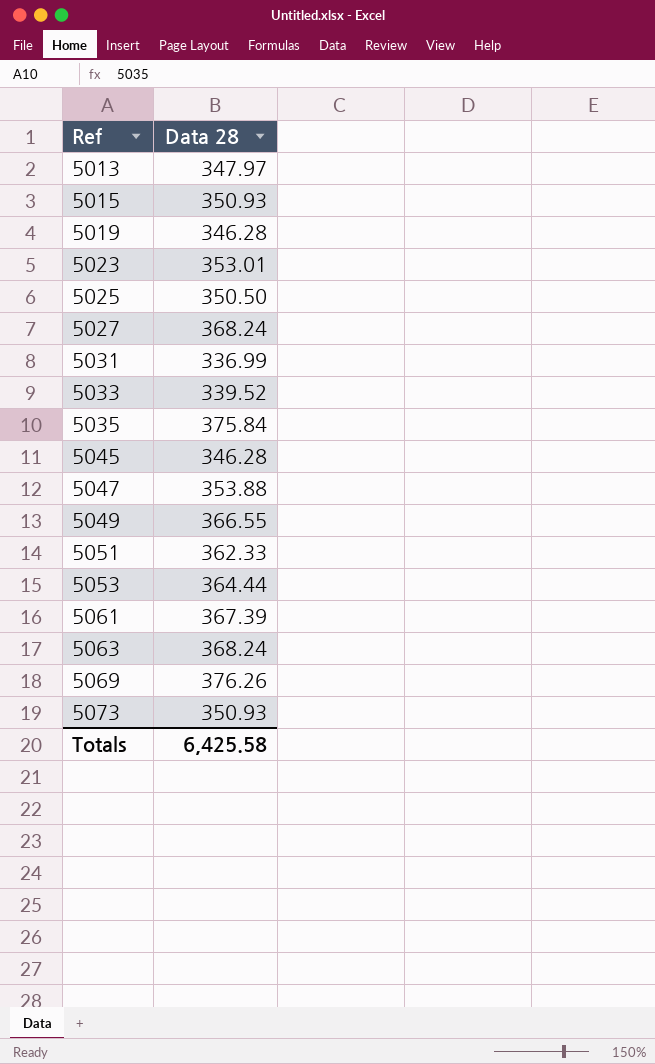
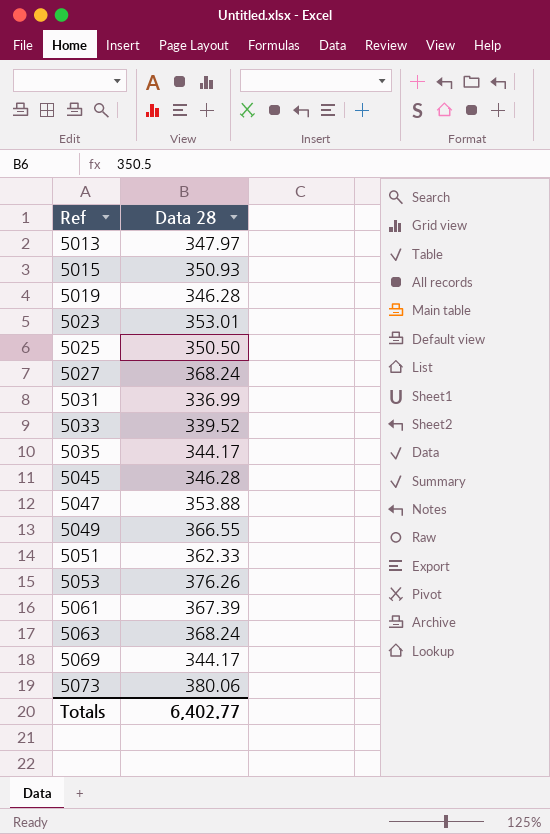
5035 | Data 28: 375.84 -> 344.17
5053 | Data 28: 364.44 -> 376.26
5069 | Data 28: 376.26 -> 344.17
5073 | Data 28: 350.93 -> 380.06
Totals | Data 28: 6,425.58 -> 6,402.77

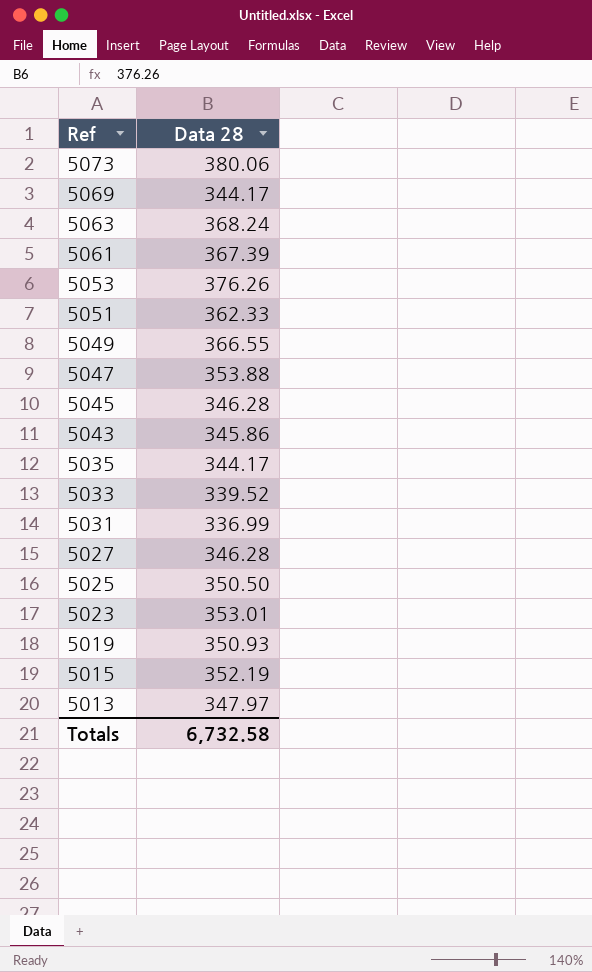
row order: Ref ascending -> Ref descending
row 5043: none -> 345.86
5027 | Data 28: 368.24 -> 346.28
5019 | Data 28: 346.28 -> 350.93
5015 | Data 28: 350.93 -> 352.19
Totals | Data 28: 6,402.77 -> 6,732.58

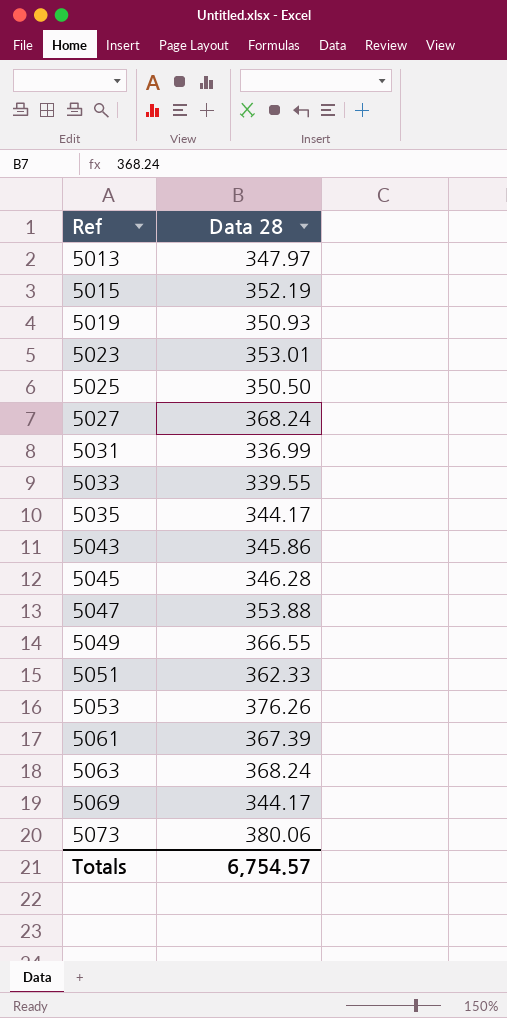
row order: Ref descending -> Ref ascending
5027 | Data 28: 346.28 -> 368.24
5033 | Data 28: 339.52 -> 339.55
Totals | Data 28: 6,732.58 -> 6,754.57

